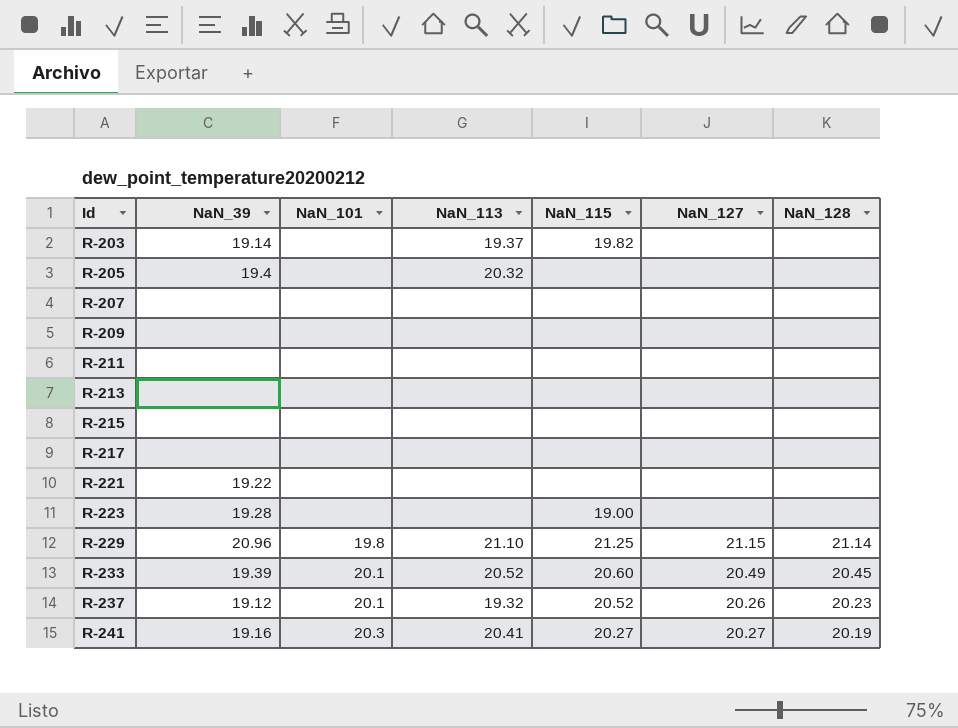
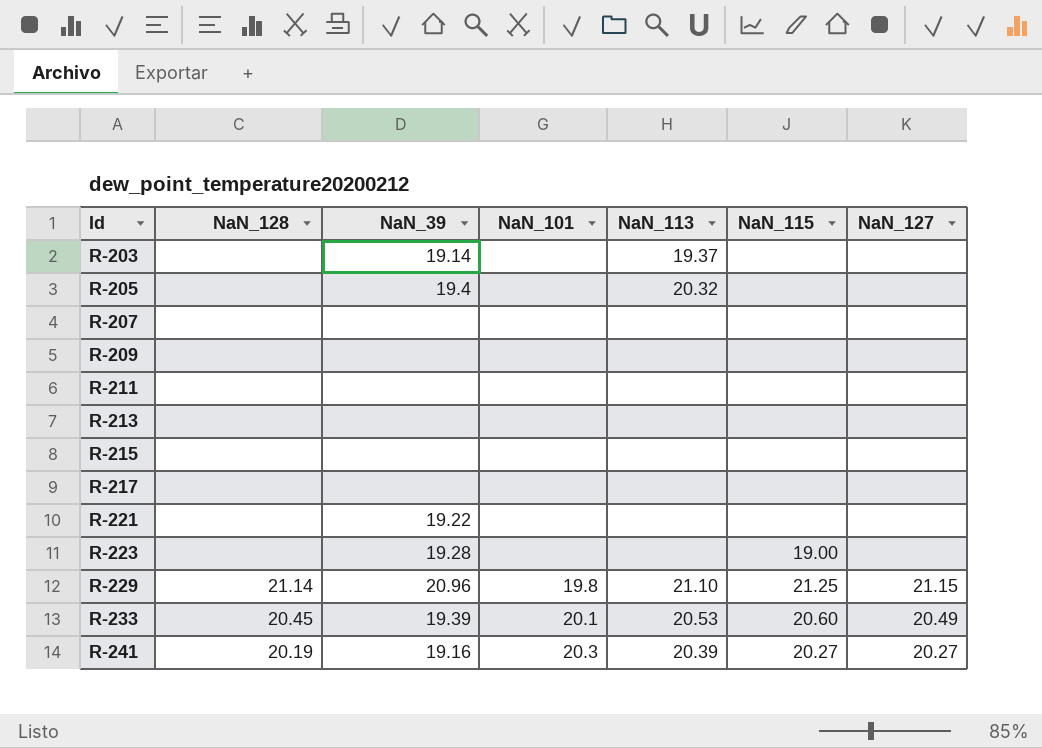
column NaN_128 | position: 7 -> 2
row R-237: 19.12 | 20.1 | 19.32 | 20.52 | 20.26 | 20.23 -> none
R-203 | NaN_115: 19.82 -> none
R-233 | NaN_113: 20.52 -> 20.53
R-241 | NaN_113: 20.41 -> 20.39

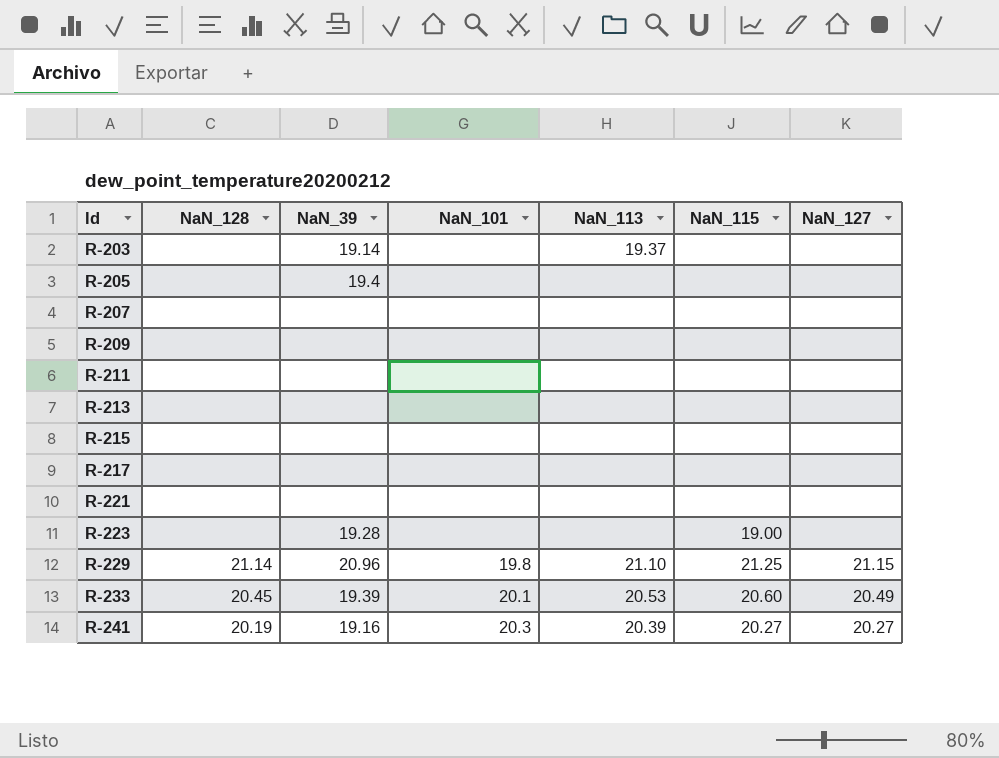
R-205 | NaN_113: 20.32 -> none
R-221 | NaN_39: 19.22 -> none

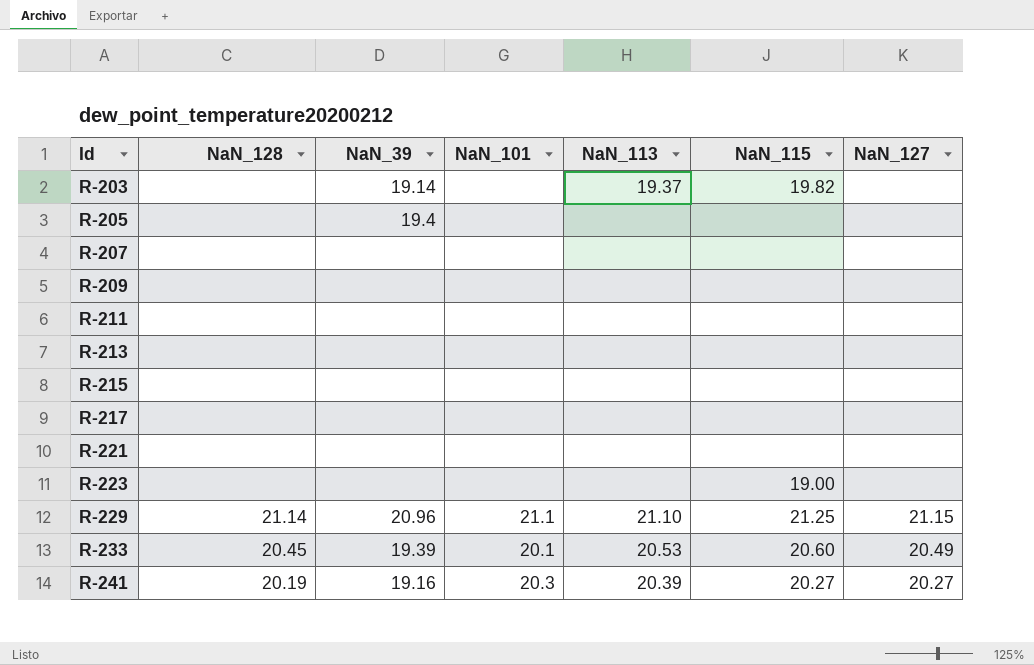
R-203 | NaN_115: none -> 19.82
R-223 | NaN_39: 19.28 -> none
R-229 | NaN_101: 19.8 -> 21.1

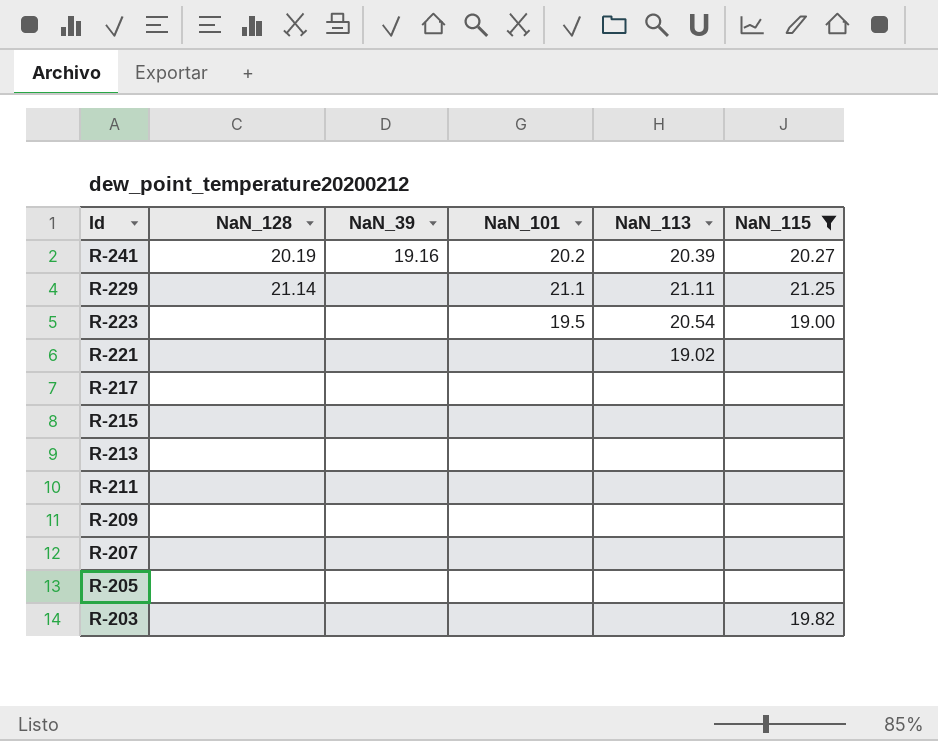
filter: none -> NaN_115 != 20.60
row order: Id ascending -> Id descending
column NaN_127 | position: 7 -> none
R-241 | NaN_101: 20.3 -> 20.2
R-229 | NaN_39: 20.96 -> none
R-229 | NaN_113: 21.10 -> 21.11
R-223 | NaN_101: none -> 19.5
R-223 | NaN_113: none -> 20.54
R-221 | NaN_113: none -> 19.02
R-205 | NaN_39: 19.4 -> none
R-203 | NaN_39: 19.14 -> none
R-203 | NaN_113: 19.37 -> none

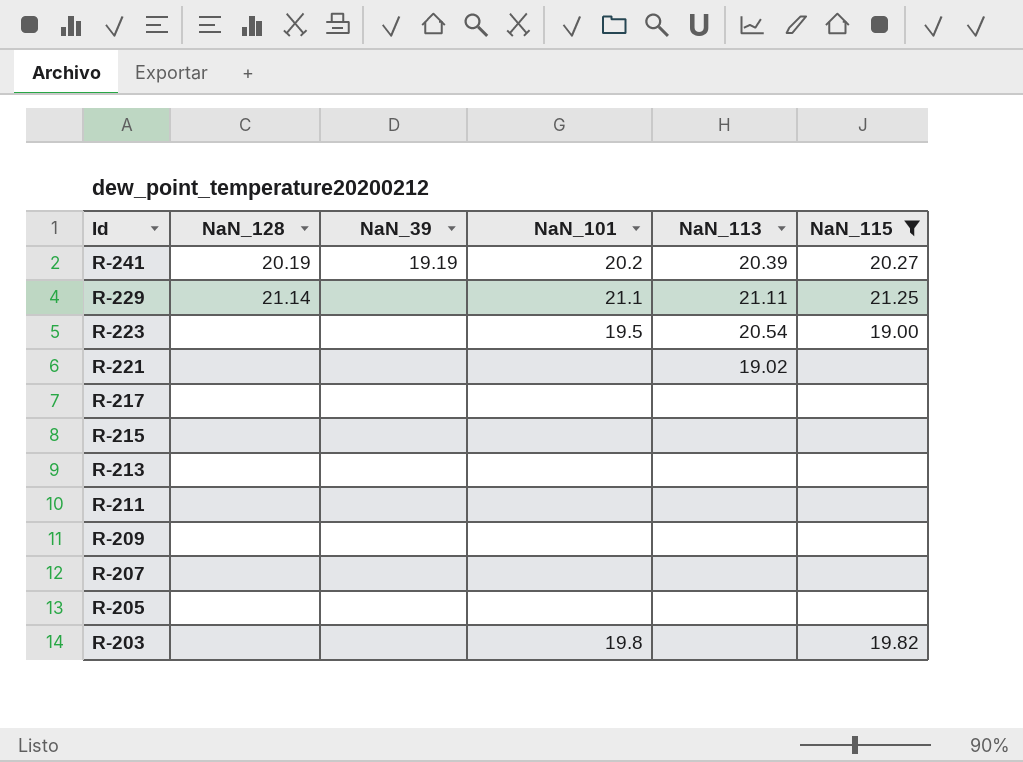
R-241 | NaN_39: 19.16 -> 19.19
R-203 | NaN_101: none -> 19.8

